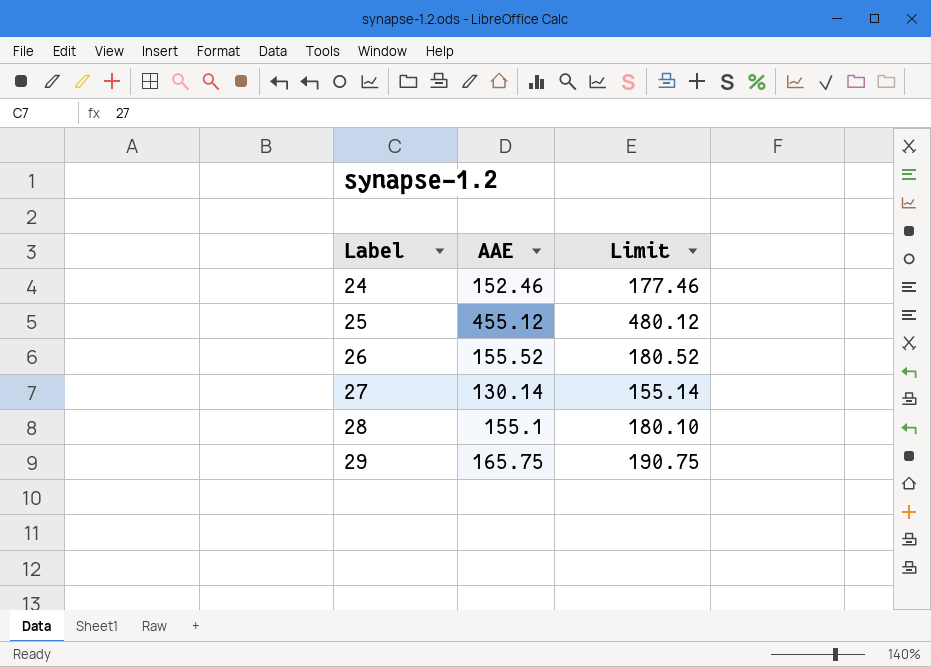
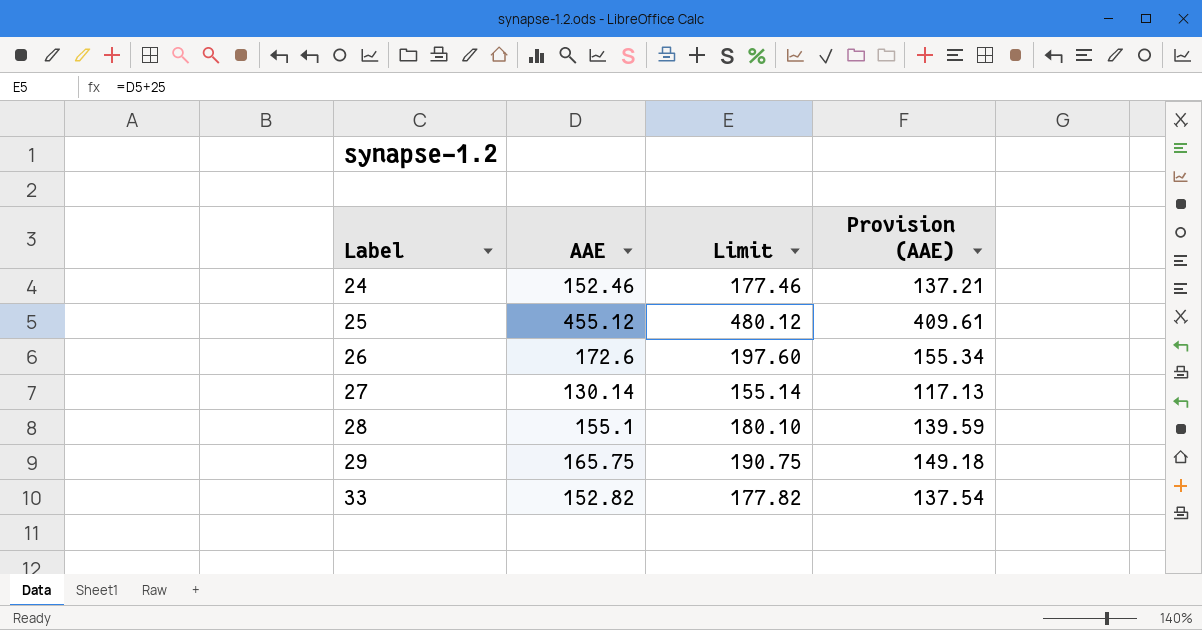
column Provision (AAE) | formula: none -> [AAE] * 0.9
26 | AAE: 155.52 -> 172.6
26 | Limit: 180.52 -> 197.60
row 33: none -> 152.82 | 177.82 | 137.54

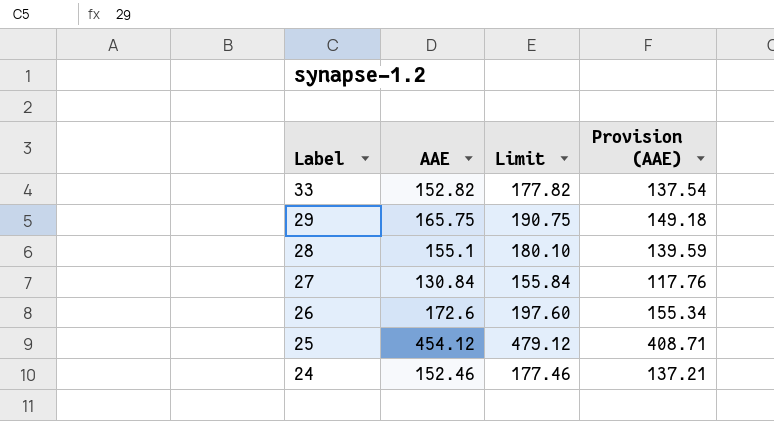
row order: Label ascending -> Label descending
27 | AAE: 130.14 -> 130.84
27 | Limit: 155.14 -> 155.84
27 | Provision (AAE): 117.13 -> 117.76
25 | AAE: 455.12 -> 454.12
25 | Limit: 480.12 -> 479.12
25 | Provision (AAE): 409.61 -> 408.71

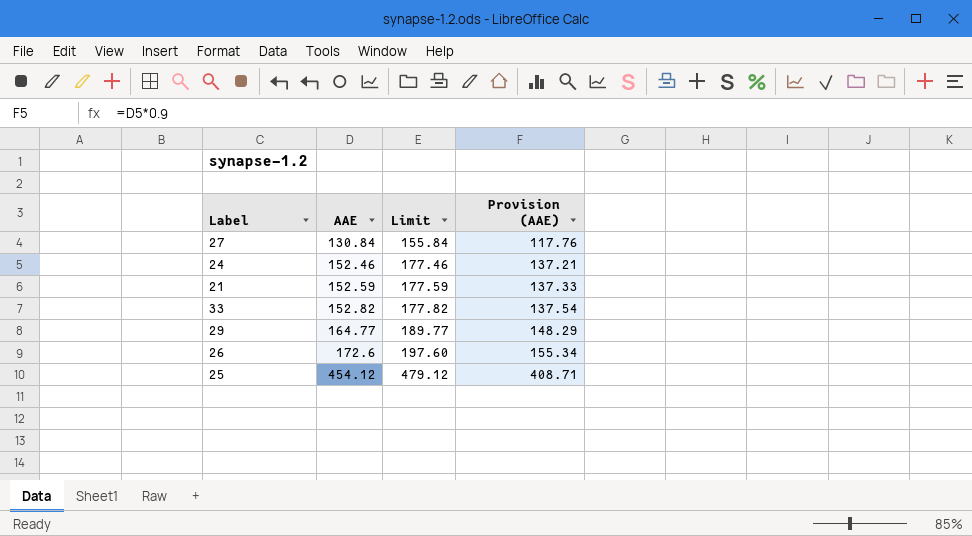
row order: Label descending -> AAE ascending
row 28: 155.1 | 180.10 | 139.59 -> none
row 21: none -> 152.59 | 177.59 | 137.33
29 | AAE: 165.75 -> 164.77
29 | Limit: 190.75 -> 189.77
29 | Provision (AAE): 149.18 -> 148.29

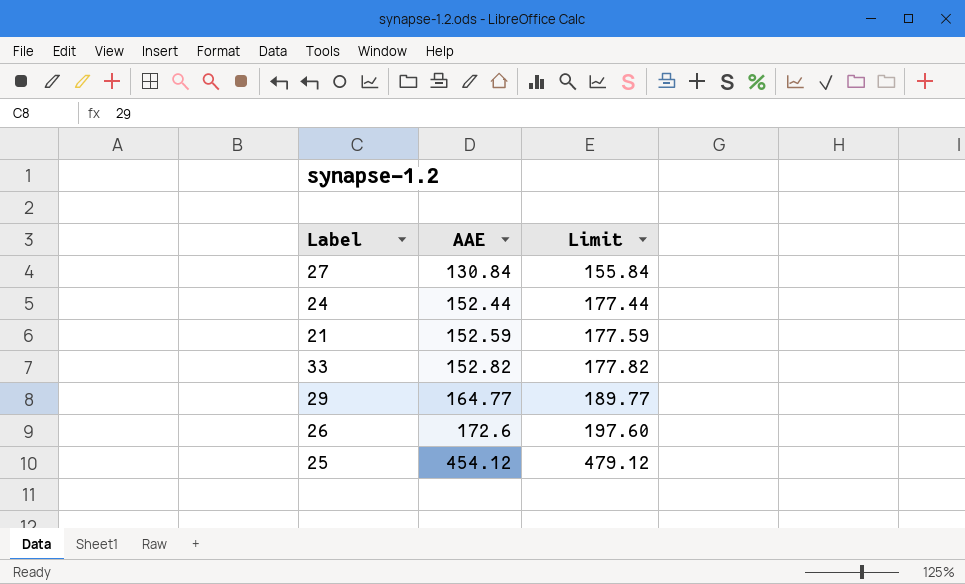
column Provision (AAE) | formula: [AAE] * 0.9 -> none
24 | AAE: 152.46 -> 152.44
24 | Limit: 177.46 -> 177.44

